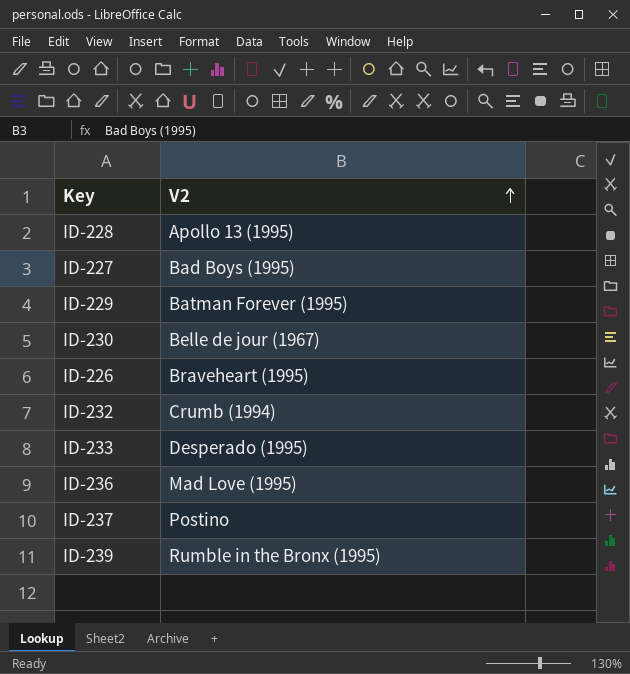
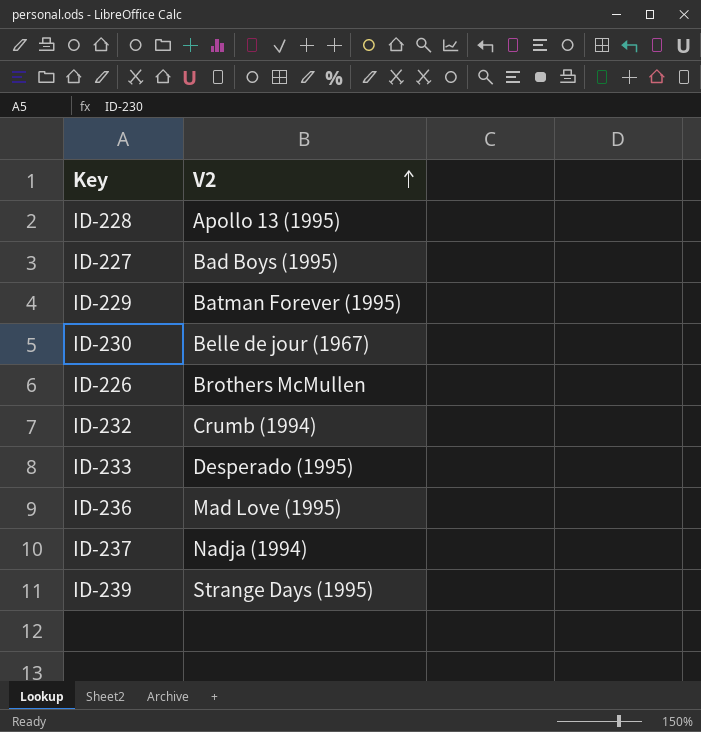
ID-226 | V2: Braveheart (1995) -> Brothers McMullen
ID-237 | V2: Postino -> Nadja (1994)
ID-239 | V2: Rumble in the Bronx (1995) -> Strange Days (1995)

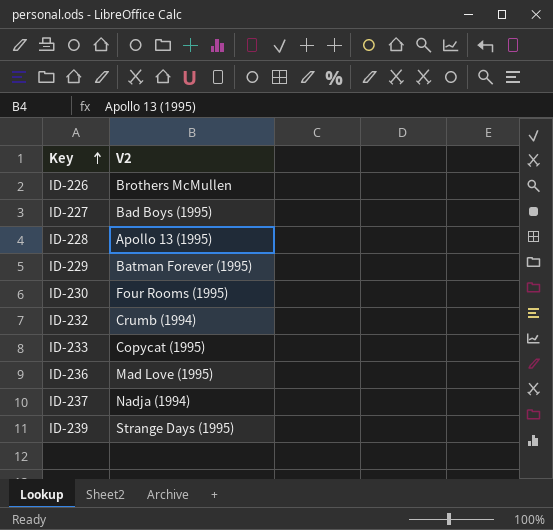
row order: V2 ascending -> Key ascending
ID-230 | V2: Belle de jour (1967) -> Four Rooms (1995)
ID-233 | V2: Desperado (1995) -> Copycat (1995)

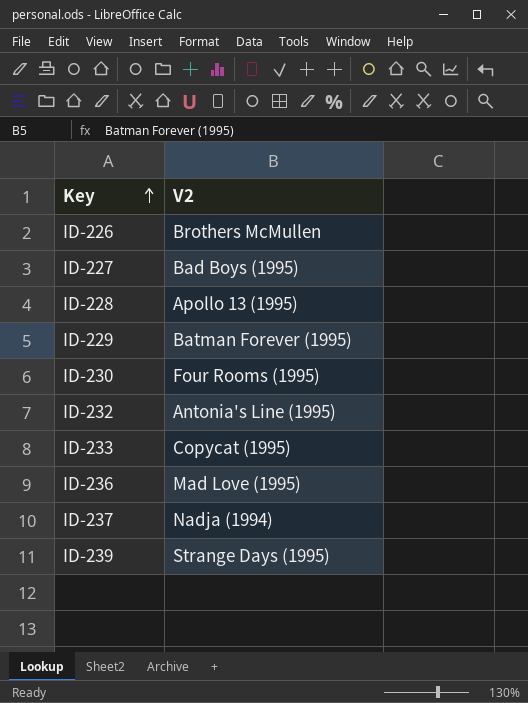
ID-232 | V2: Crumb (1994) -> Antonia's Line (1995)

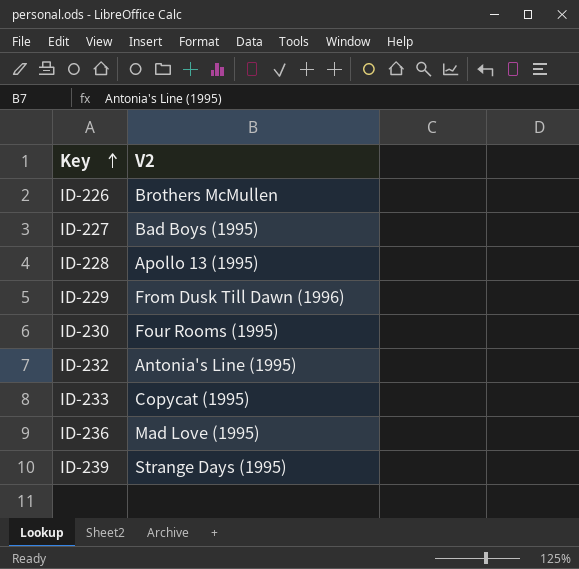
row ID-237: Nadja (1994) -> none
ID-229 | V2: Batman Forever (1995) -> From Dusk Till Dawn (1996)

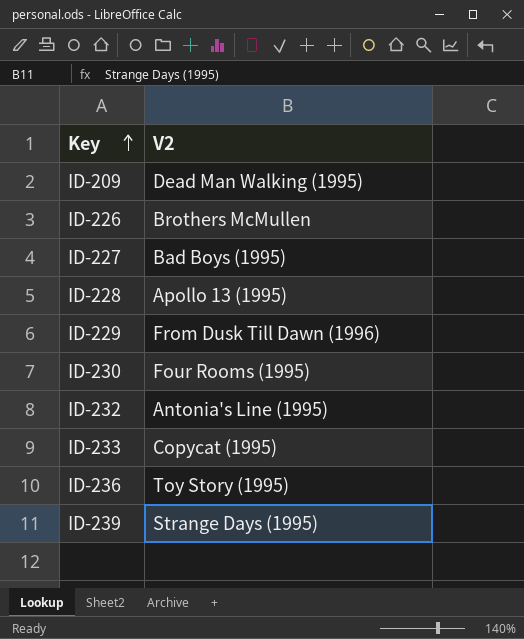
row ID-209: none -> Dead Man Walking (1995)
ID-236 | V2: Mad Love (1995) -> Toy Story (1995)

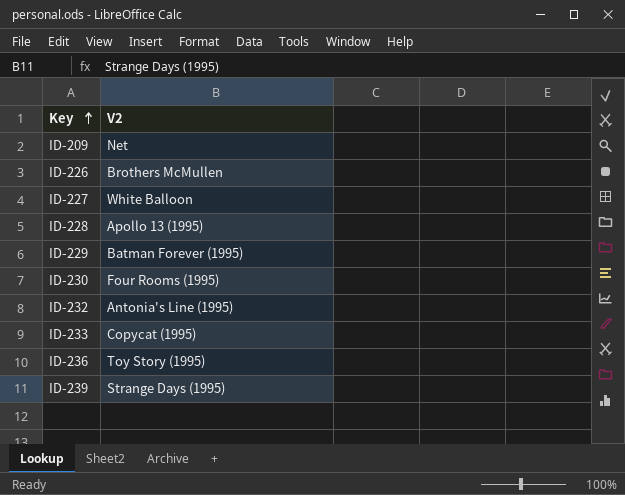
ID-209 | V2: Dead Man Walking (1995) -> Net
ID-227 | V2: Bad Boys (1995) -> White Balloon
ID-229 | V2: From Dusk Till Dawn (1996) -> Batman Forever (1995)

